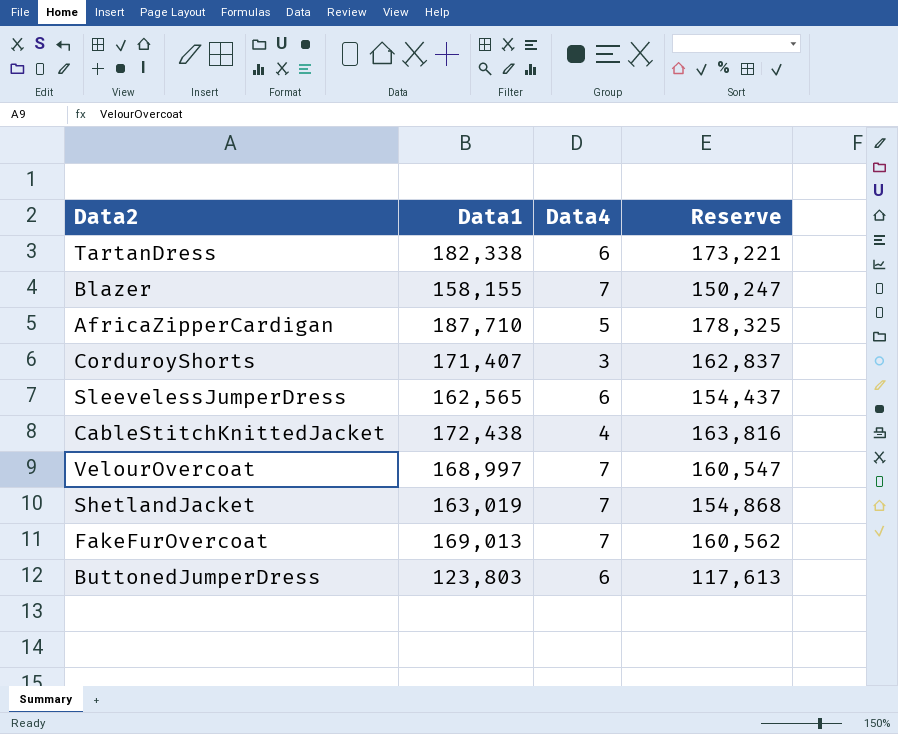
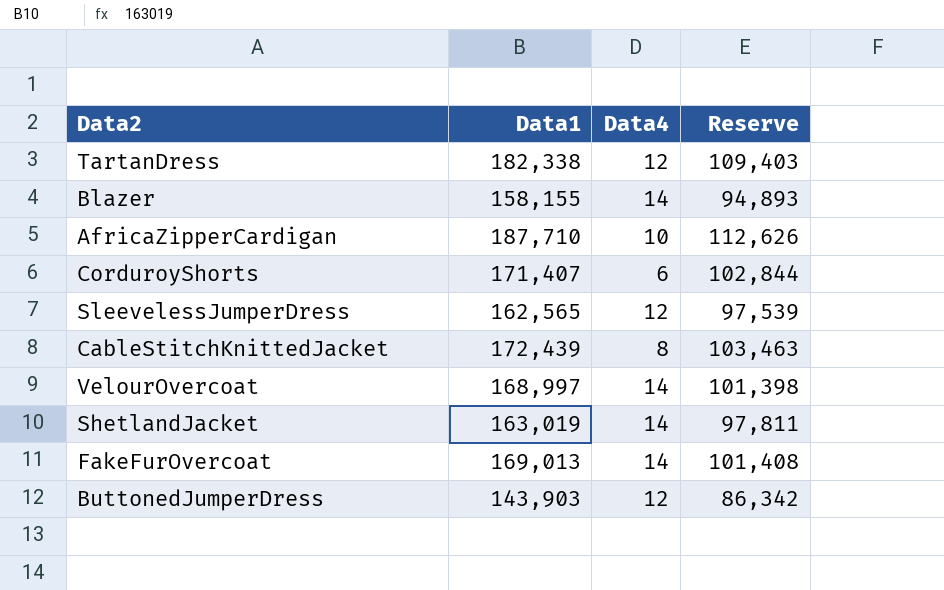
column Reserve | formula: [Data1] * 0.95 -> [Data1] * 0.6
TartanDress | Data4: 6 -> 12
Blazer | Data4: 7 -> 14
AfricaZipperCardigan | Data4: 5 -> 10
CorduroyShorts | Data4: 3 -> 6
SleevelessJumperDress | Data4: 6 -> 12
CableStitchKnittedJacket | Data1: 172,438 -> 172,439
CableStitchKnittedJacket | Data4: 4 -> 8
VelourOvercoat | Data4: 7 -> 14
ShetlandJacket | Data4: 7 -> 14
FakeFurOvercoat | Data4: 7 -> 14
ButtonedJumperDress | Data1: 123,803 -> 143,903
ButtonedJumperDress | Data4: 6 -> 12

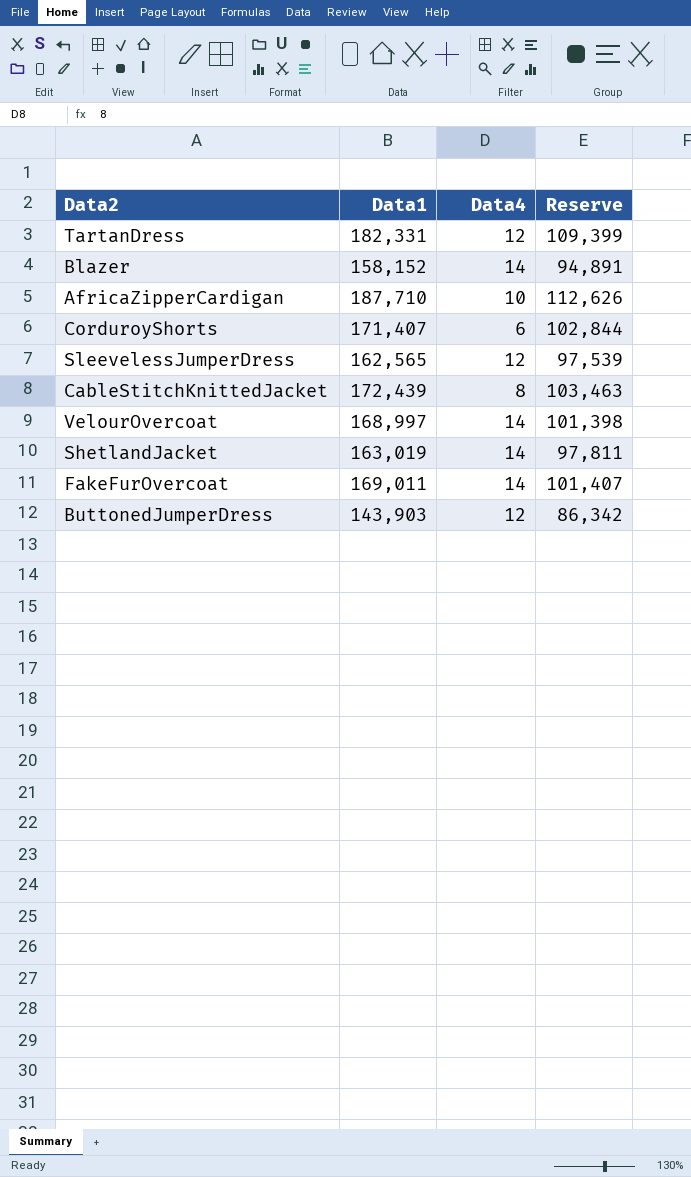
TartanDress | Data1: 182,338 -> 182,331
TartanDress | Reserve: 109,403 -> 109,399
Blazer | Data1: 158,155 -> 158,152
Blazer | Reserve: 94,893 -> 94,891
FakeFurOvercoat | Data1: 169,013 -> 169,011
FakeFurOvercoat | Reserve: 101,408 -> 101,407

